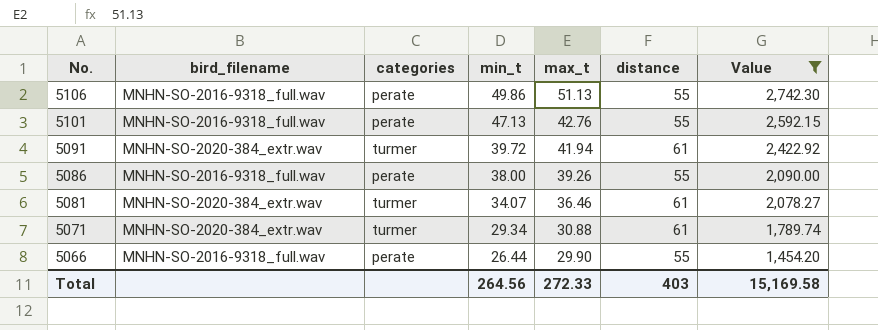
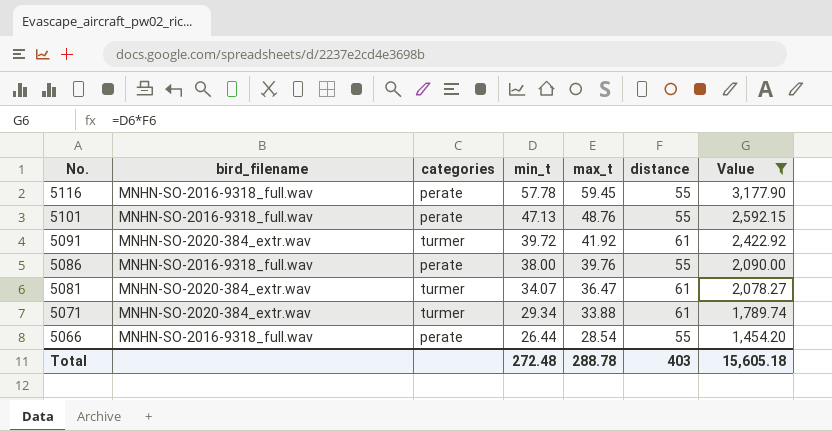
row 5106: MNHN-SO-2016-9318_full.wav | perate | 49.86 | 51.13 | 55 | 2,742.30 -> none
row 5116: none -> MNHN-SO-2016-9318_full.wav | perate | 57.78 | 59.45 | 55 | 3,177.90
5101 | max_t: 42.76 -> 48.76
5091 | max_t: 41.94 -> 41.92
5086 | max_t: 39.26 -> 39.76
5081 | max_t: 36.46 -> 36.47
5071 | max_t: 30.88 -> 33.88
5066 | max_t: 29.90 -> 28.54
Total | min_t: 264.56 -> 272.48
Total | max_t: 272.33 -> 288.78
Total | Value: 15,169.58 -> 15,605.18

